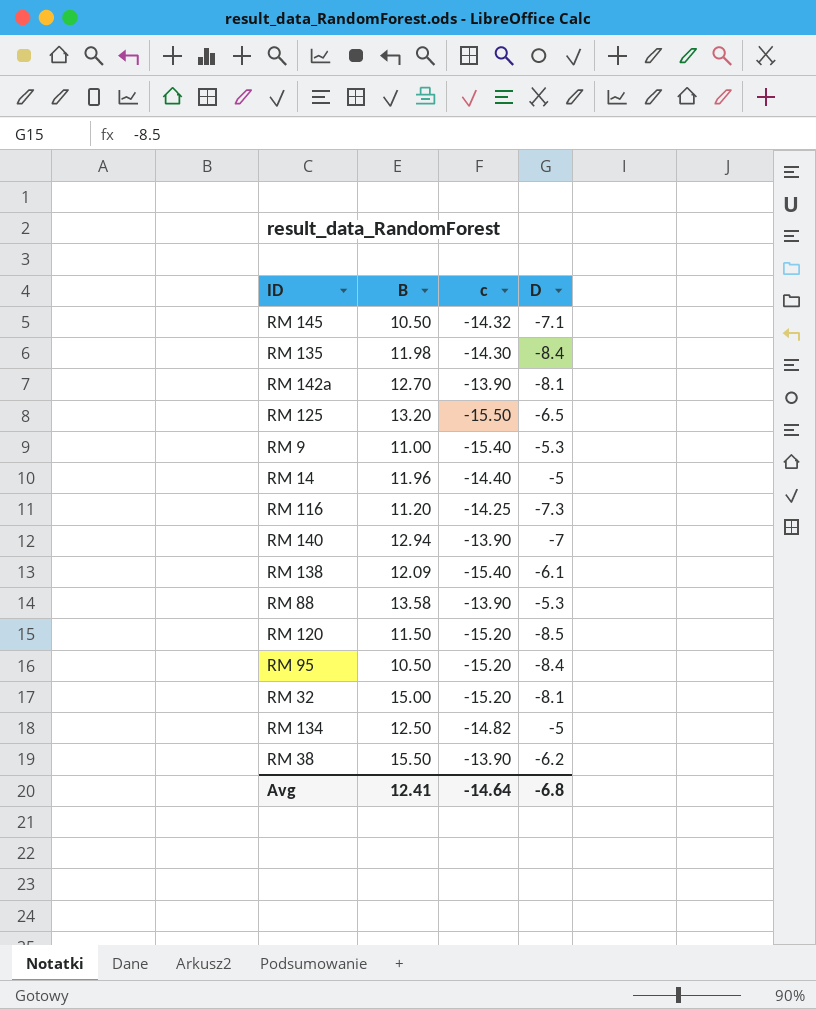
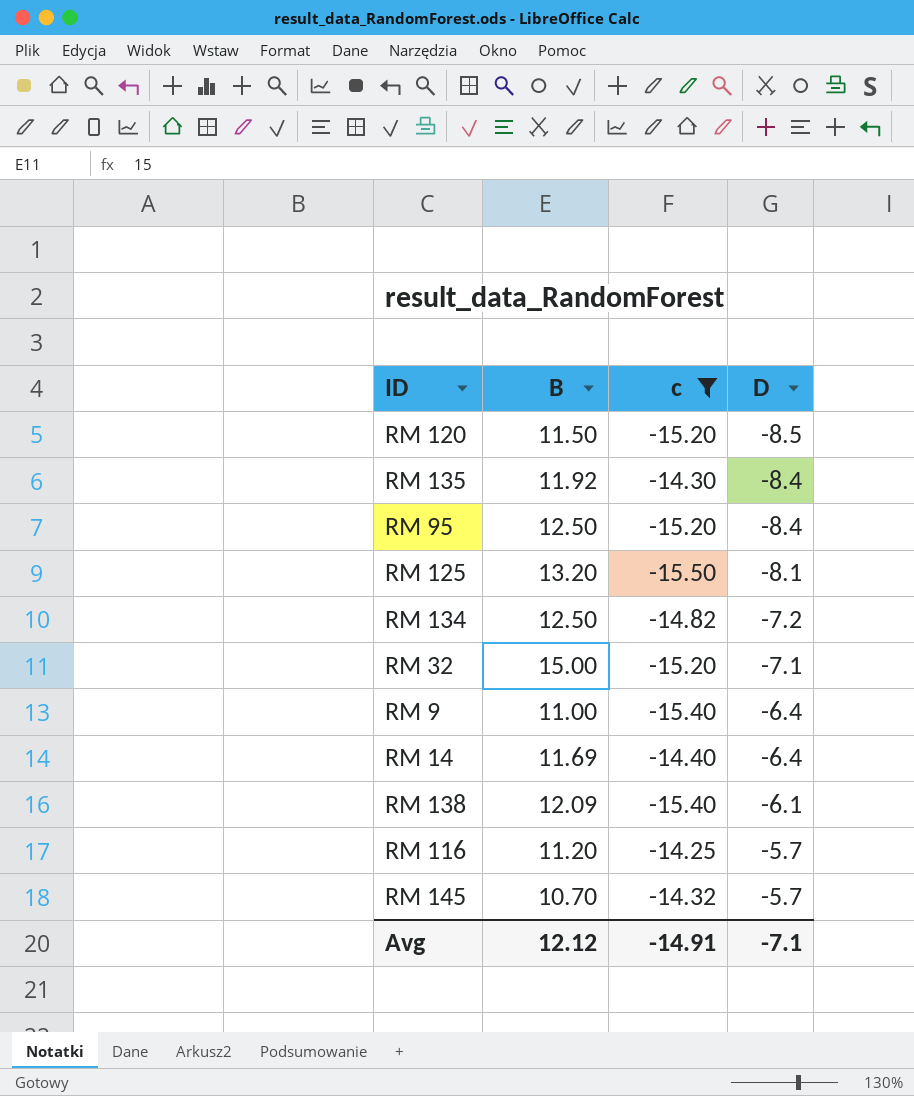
filter: none -> c != -13.90
row order: none -> D ascending
RM 135 | B: 11.98 -> 11.92
RM 95 | B: 10.50 -> 12.50
RM 125 | D: -6.5 -> -8.1
RM 134 | D: -5 -> -7.2
RM 32 | D: -8.1 -> -7.1
RM 9 | D: -5.3 -> -6.4
RM 14 | B: 11.96 -> 11.69
RM 14 | D: -5 -> -6.4
RM 116 | D: -7.3 -> -5.7
RM 145 | B: 10.50 -> 10.70
RM 145 | D: -7.1 -> -5.7
Avg | B: 12.41 -> 12.12
Avg | c: -14.64 -> -14.91
Avg | D: -6.8 -> -7.1

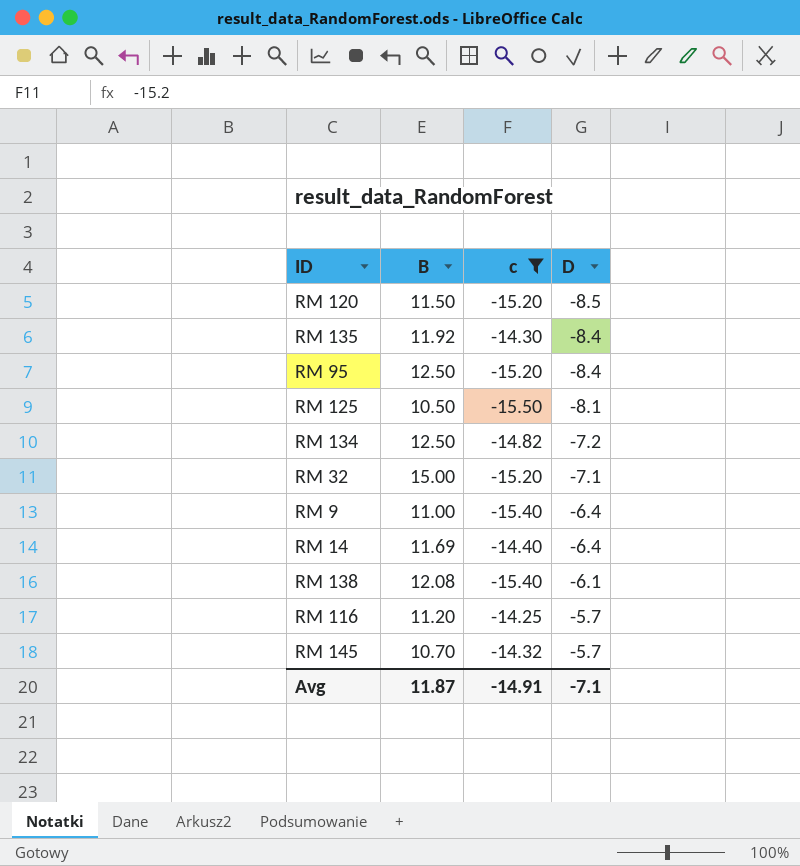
RM 125 | B: 13.20 -> 10.50
RM 138 | B: 12.09 -> 12.08
Avg | B: 12.12 -> 11.87

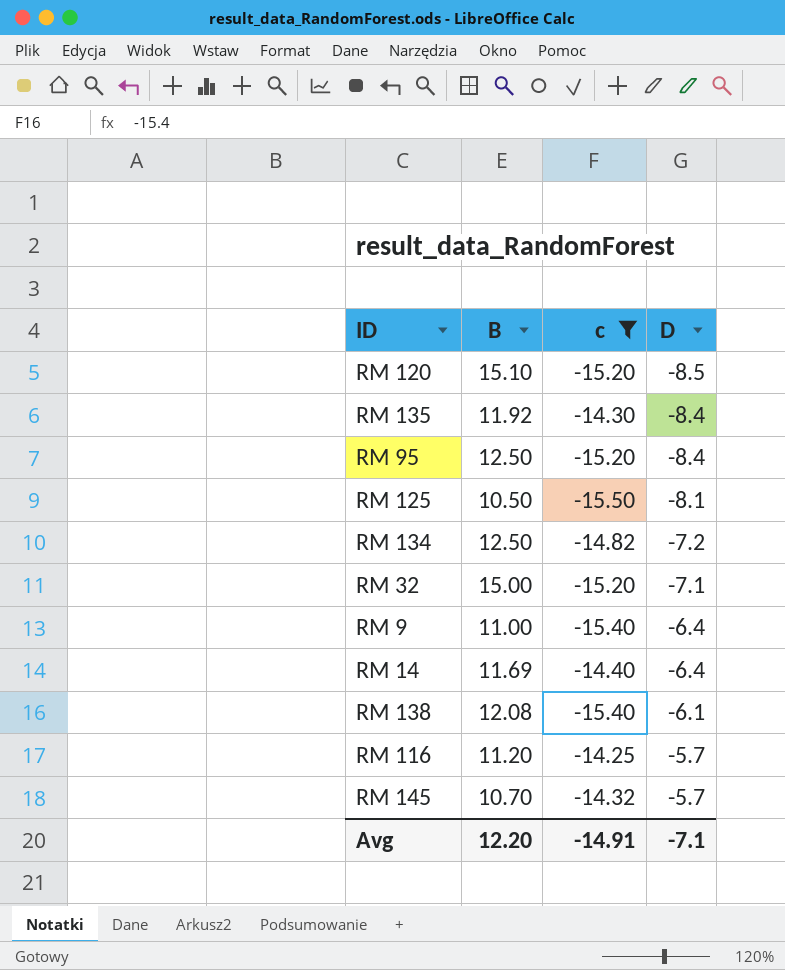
RM 120 | B: 11.50 -> 15.10
Avg | B: 11.87 -> 12.20

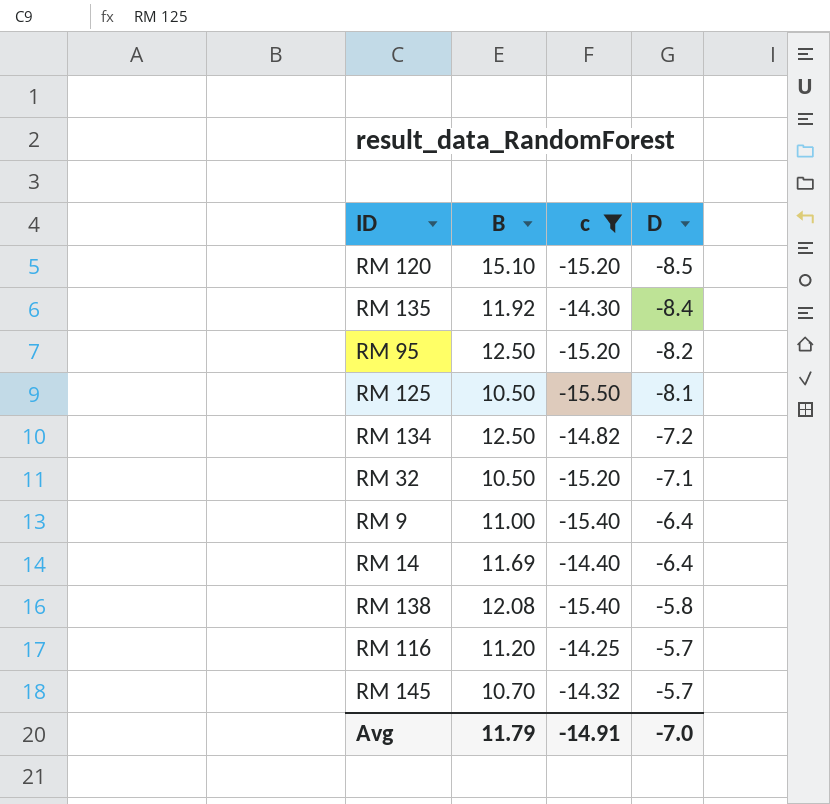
RM 95 | D: -8.4 -> -8.2
RM 32 | B: 15.00 -> 10.50
RM 138 | D: -6.1 -> -5.8
Avg | B: 12.20 -> 11.79
Avg | D: -7.1 -> -7.0

